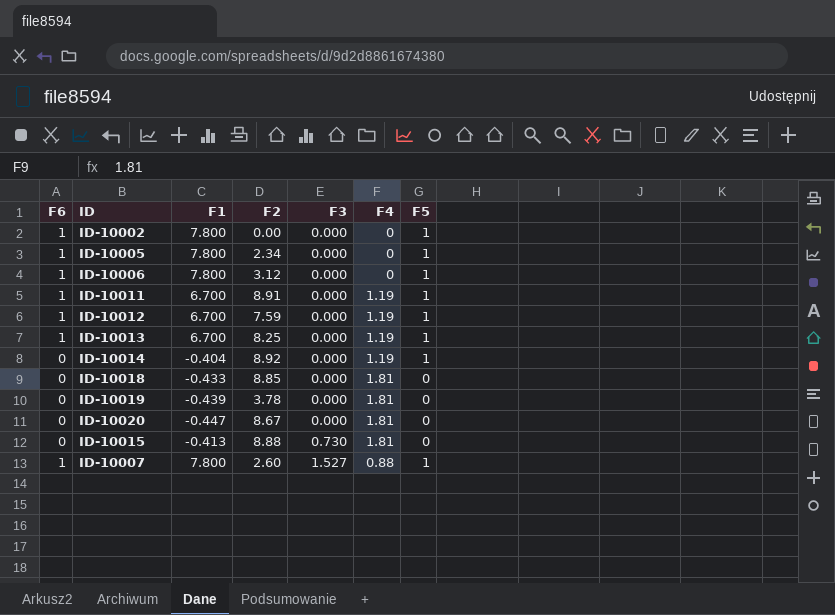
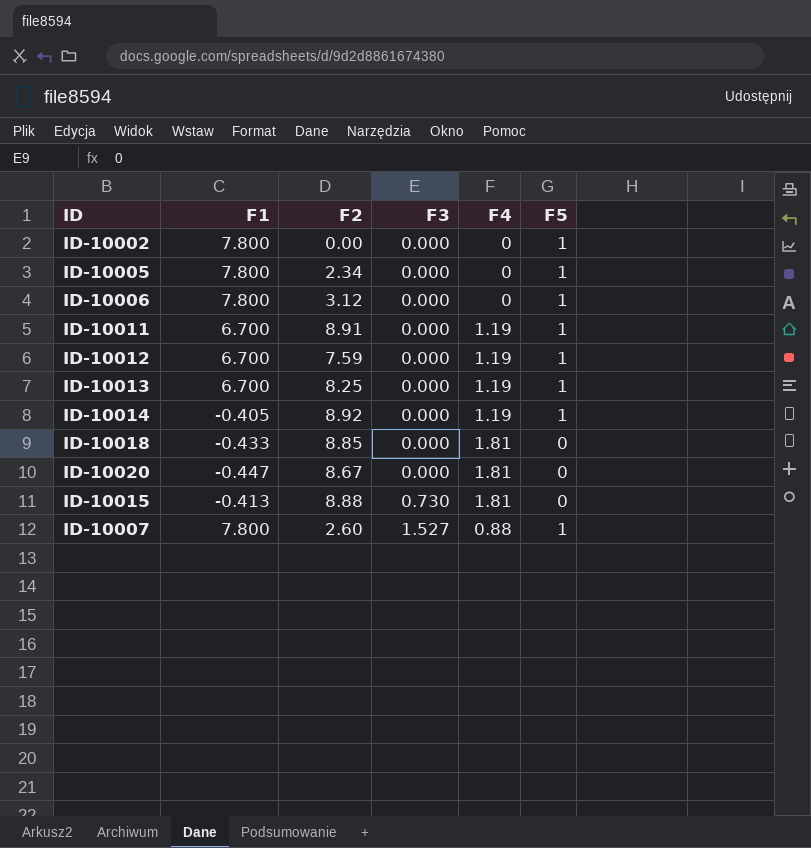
column F6 | position: 1 -> none
row ID-10019: 0 | -0.439 | 3.78 | 0.000 | 1.81 | 0 -> none
ID-10014 | F1: -0.404 -> -0.405

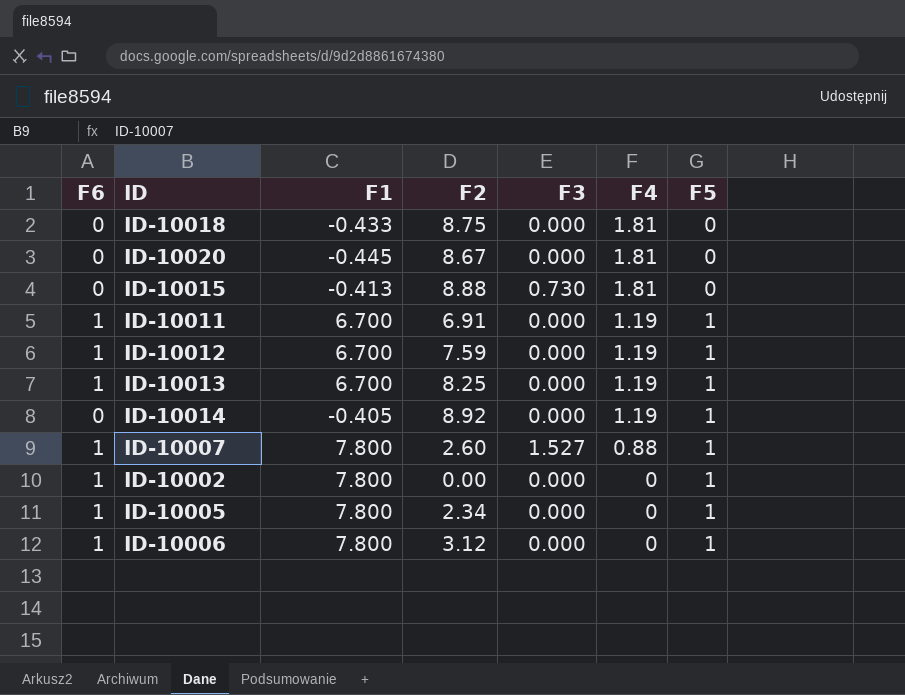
row order: F3 ascending -> F4 descending
column F6 | position: none -> 1
ID-10018 | F2: 8.85 -> 8.75
ID-10020 | F1: -0.447 -> -0.445
ID-10011 | F2: 8.91 -> 6.91

